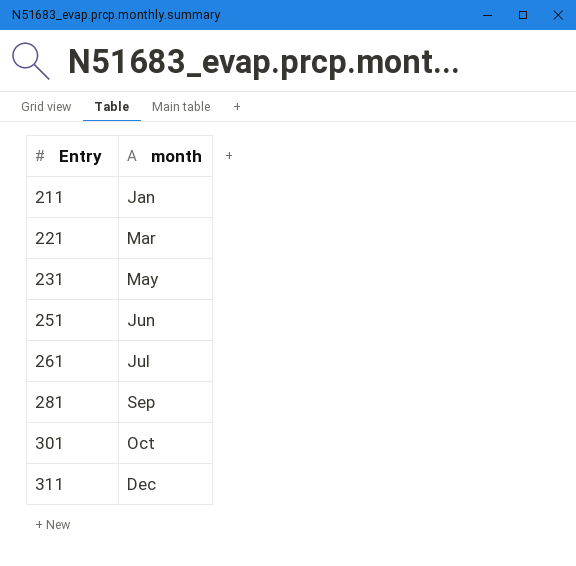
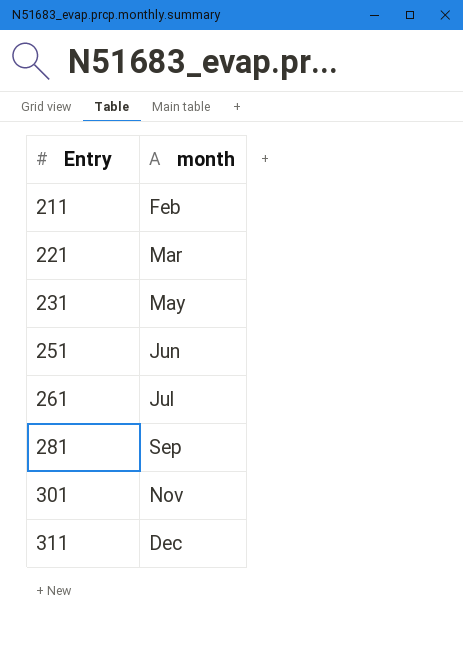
211 | month: Jan -> Feb
301 | month: Oct -> Nov

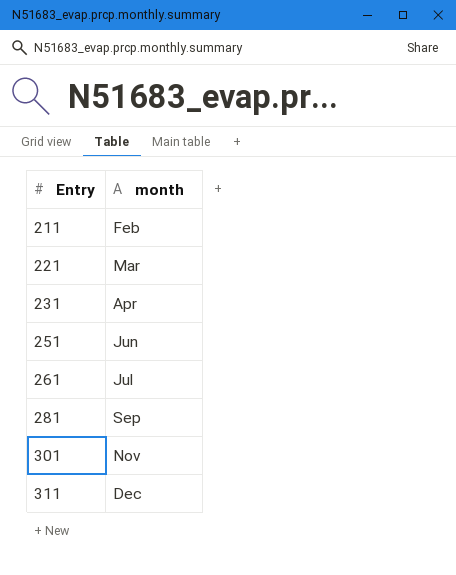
231 | month: May -> Apr

